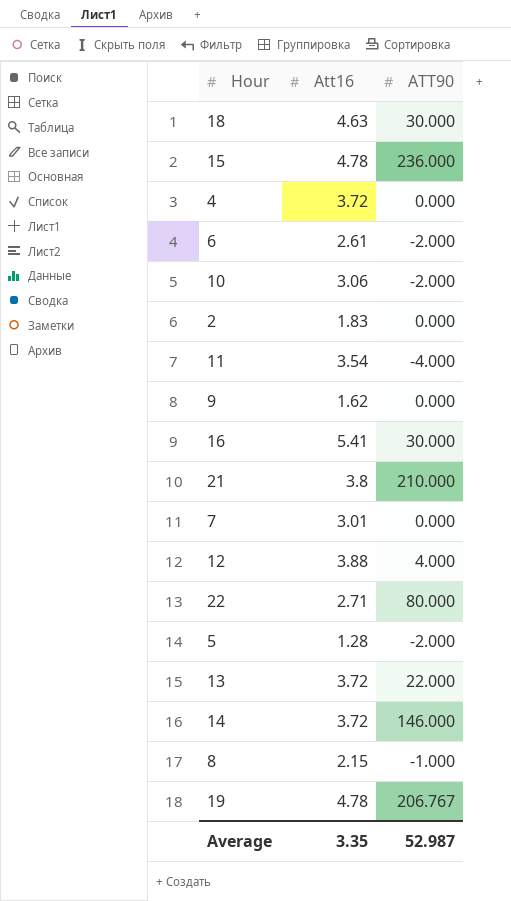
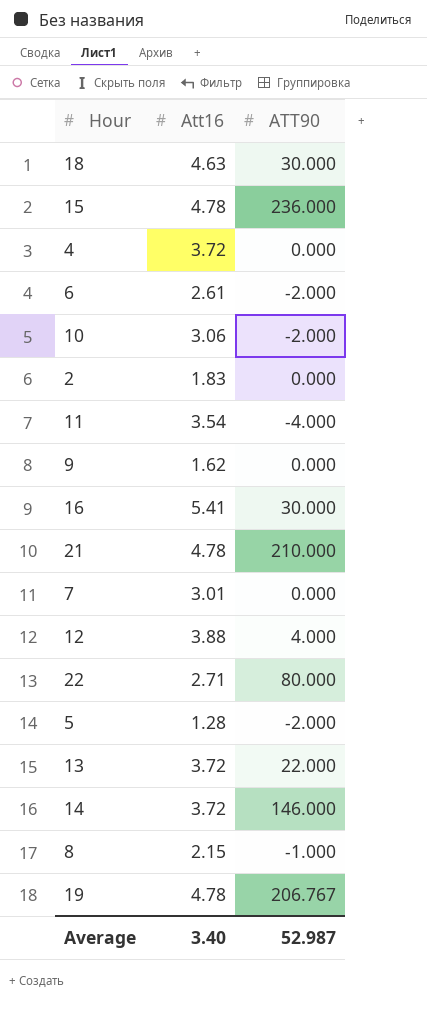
21 | Att16: 3.8 -> 4.78
Average | Att16: 3.35 -> 3.40

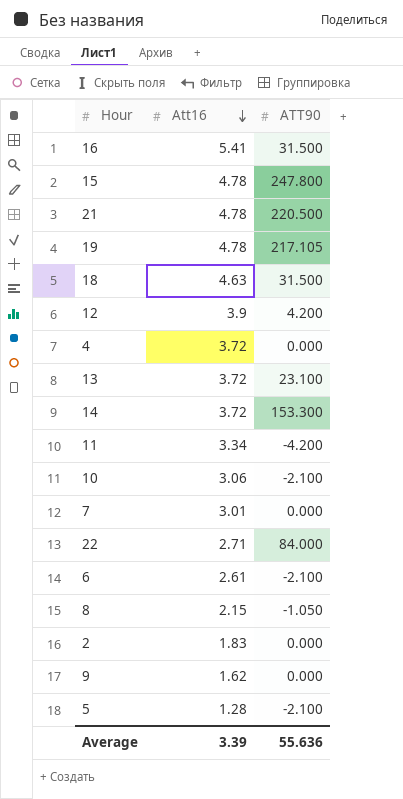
row order: none -> Att16 descending
16 | ATT90: 30.000 -> 31.500
15 | ATT90: 236.000 -> 247.800
21 | ATT90: 210.000 -> 220.500
19 | ATT90: 206.767 -> 217.105
18 | ATT90: 30.000 -> 31.500
12 | Att16: 3.88 -> 3.9
12 | ATT90: 4.000 -> 4.200
13 | ATT90: 22.000 -> 23.100
14 | ATT90: 146.000 -> 153.300
11 | Att16: 3.54 -> 3.34
11 | ATT90: -4.000 -> -4.200
10 | ATT90: -2.000 -> -2.100
22 | ATT90: 80.000 -> 84.000
6 | ATT90: -2.000 -> -2.100
8 | ATT90: -1.000 -> -1.050
5 | ATT90: -2.000 -> -2.100
Average | Att16: 3.40 -> 3.39
Average | ATT90: 52.987 -> 55.636

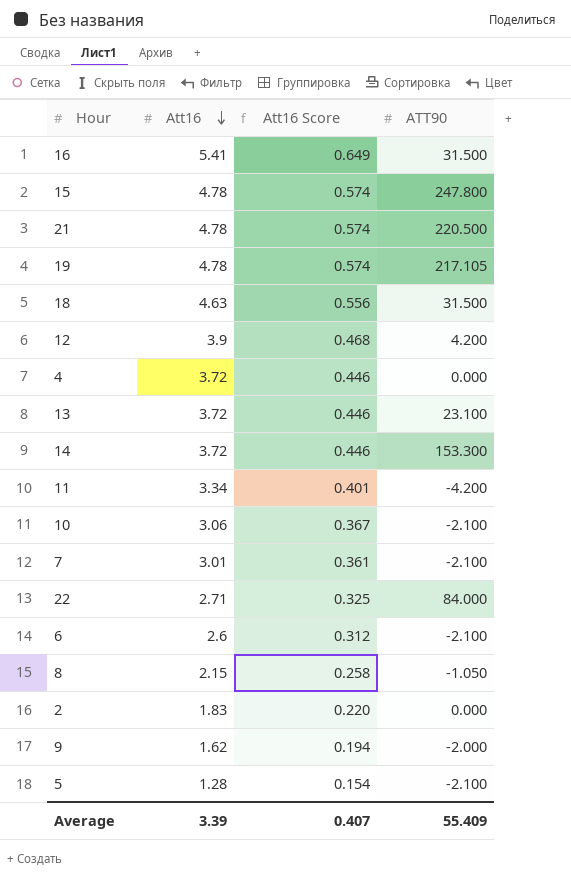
column Att16 Score | formula: none -> [Att16] * 0.12
7 | ATT90: 0.000 -> -2.100
6 | Att16: 2.61 -> 2.6
9 | ATT90: 0.000 -> -2.000
Average | ATT90: 55.636 -> 55.409

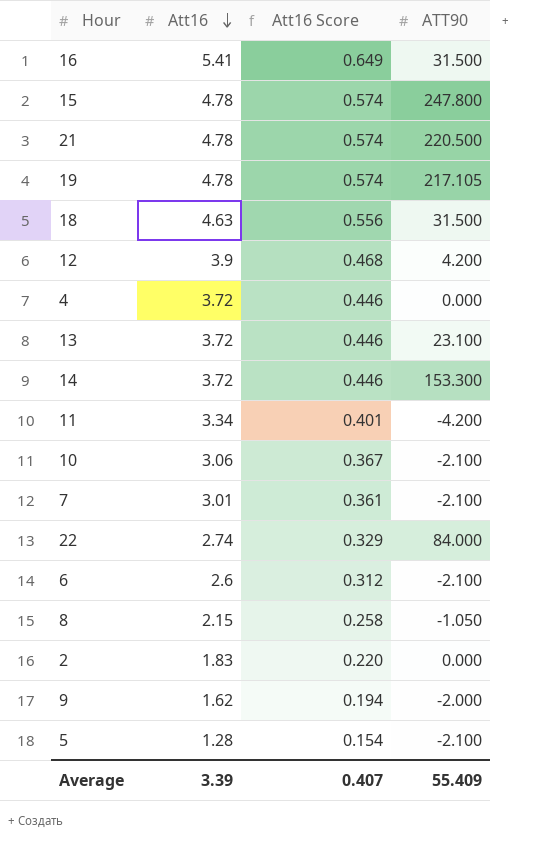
22 | Att16: 2.71 -> 2.74
22 | Att16 Score: 0.325 -> 0.329

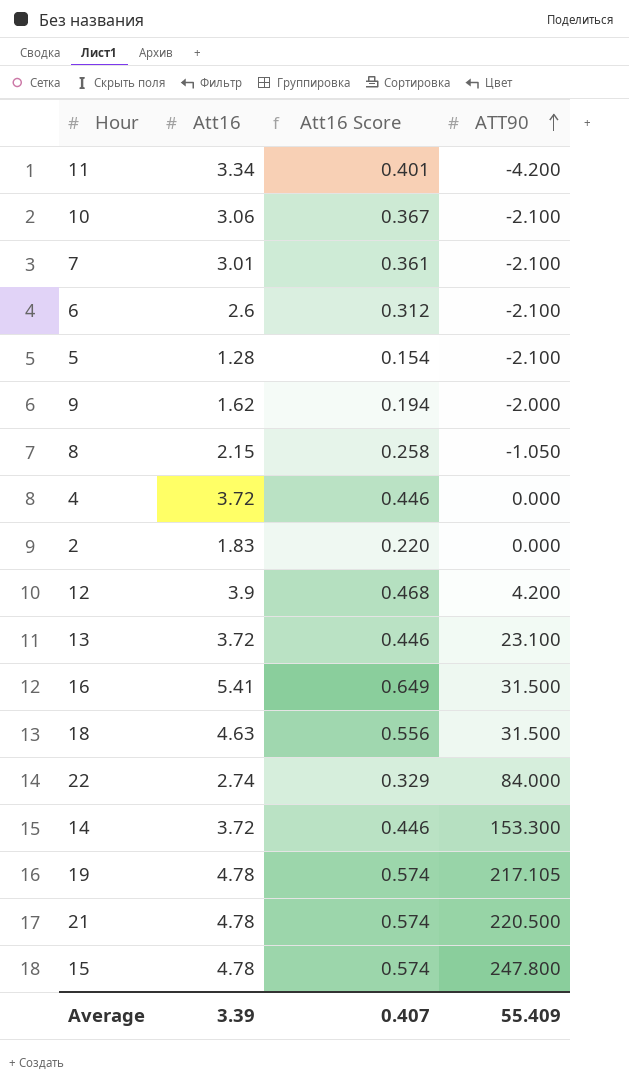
row order: Att16 descending -> ATT90 ascending

